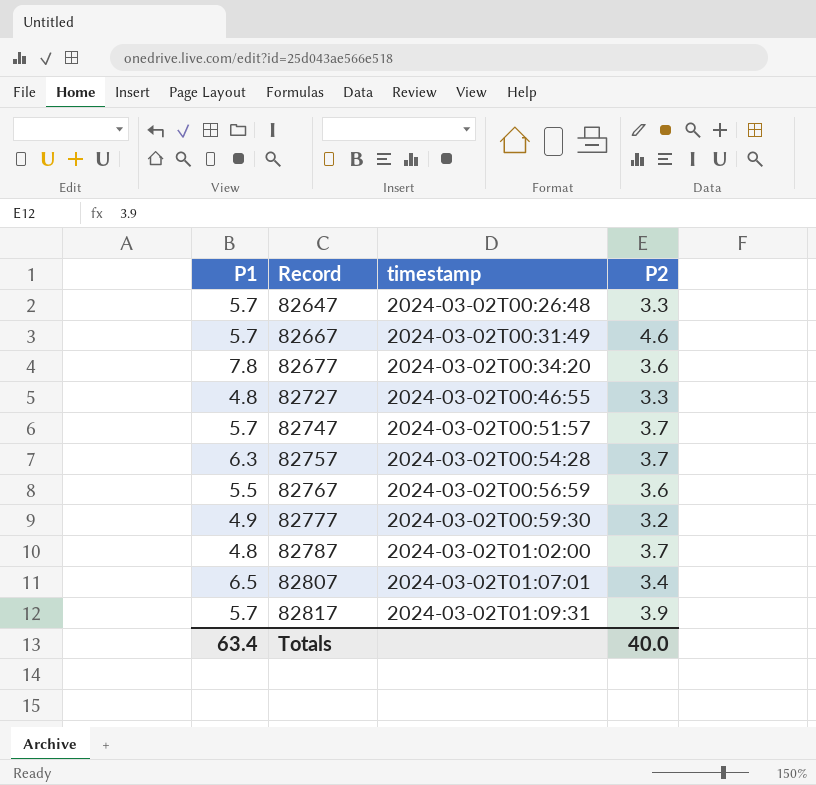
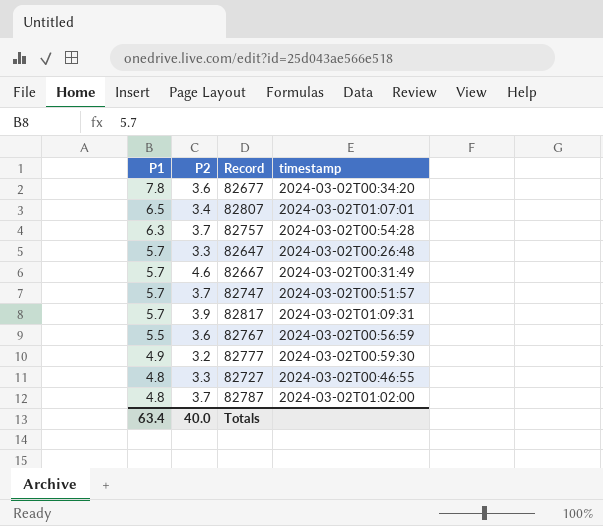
row order: Record ascending -> P1 descending
column P2 | position: 4 -> 2

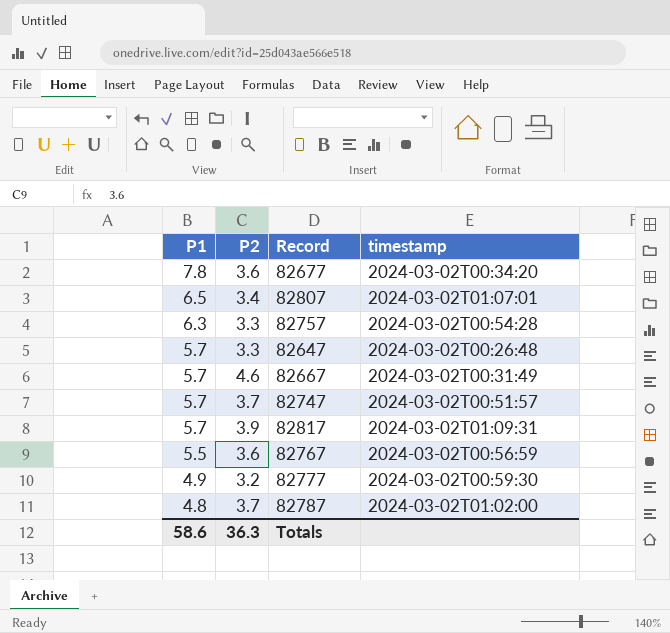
row 82727: 4.8 | 3.3 | 2024-03-02T00:46:55 -> none
82757 | P2: 3.7 -> 3.3
Totals | P1: 63.4 -> 58.6
Totals | P2: 40.0 -> 36.3

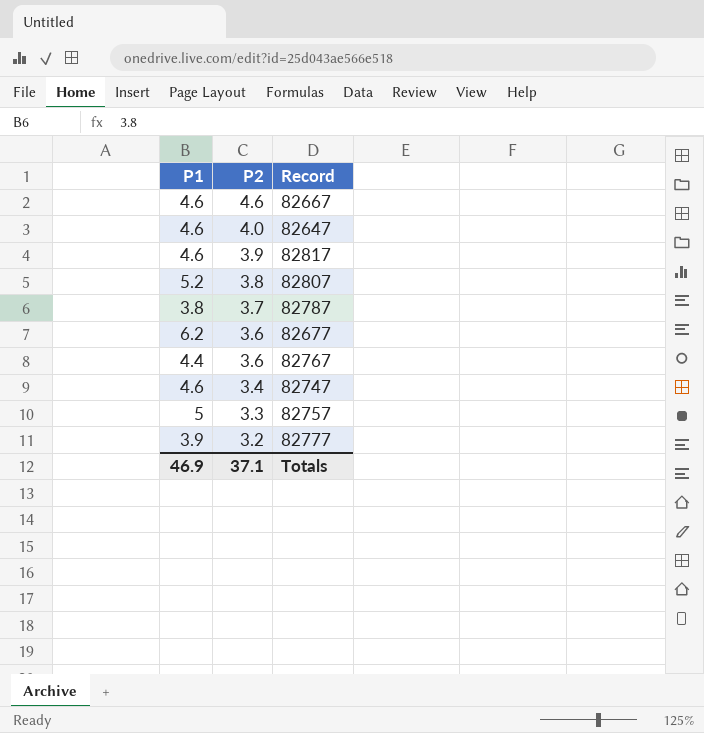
row order: P1 descending -> P2 descending
column timestamp | position: 4 -> none
82667 | P1: 5.7 -> 4.6
82647 | P1: 5.7 -> 4.6
82647 | P2: 3.3 -> 4.0
82817 | P1: 5.7 -> 4.6
82807 | P1: 6.5 -> 5.2
82807 | P2: 3.4 -> 3.8
82787 | P1: 4.8 -> 3.8
82677 | P1: 7.8 -> 6.2
82767 | P1: 5.5 -> 4.4
82747 | P1: 5.7 -> 4.6
82747 | P2: 3.7 -> 3.4
82757 | P1: 6.3 -> 5
82777 | P1: 4.9 -> 3.9
Totals | P1: 58.6 -> 46.9
Totals | P2: 36.3 -> 37.1

